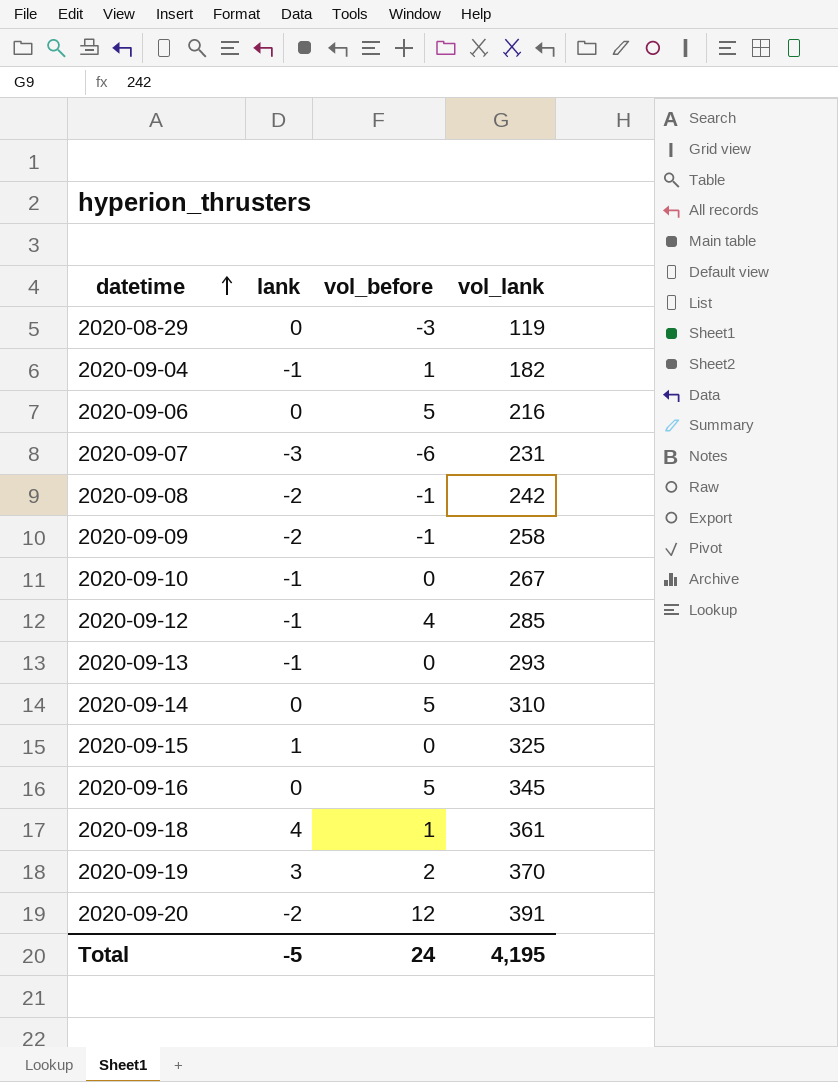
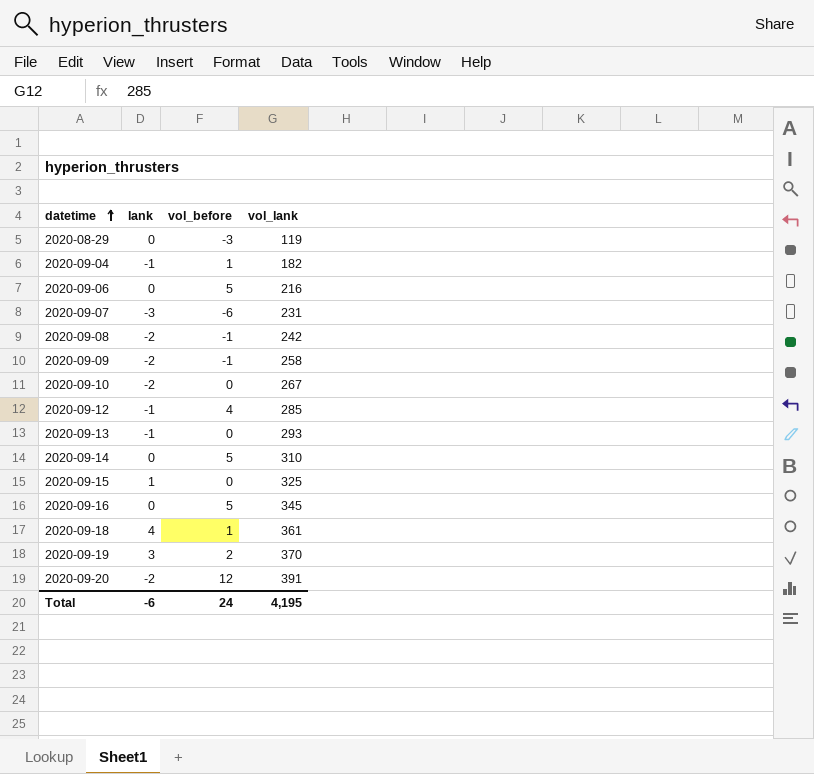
2020-09-10 | lank: -1 -> -2
Total | lank: -5 -> -6

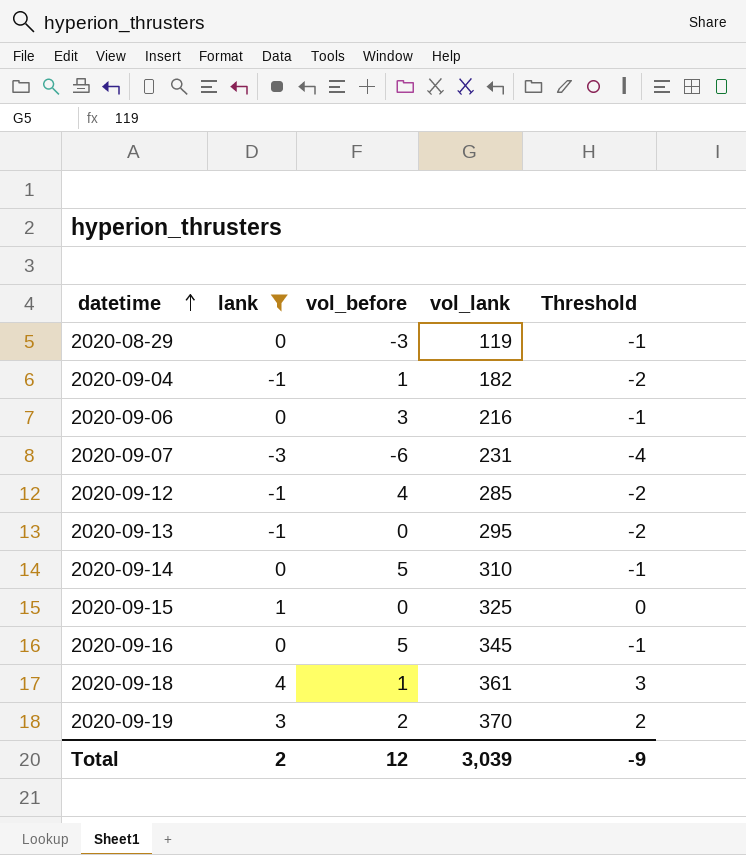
filter: none -> lank != -2
column Threshold | formula: none -> [lank] - 1
2020-09-06 | vol_before: 5 -> 3
2020-09-13 | vol_lank: 293 -> 295
Total | lank: -6 -> 2
Total | vol_before: 24 -> 12
Total | vol_lank: 4,195 -> 3,039

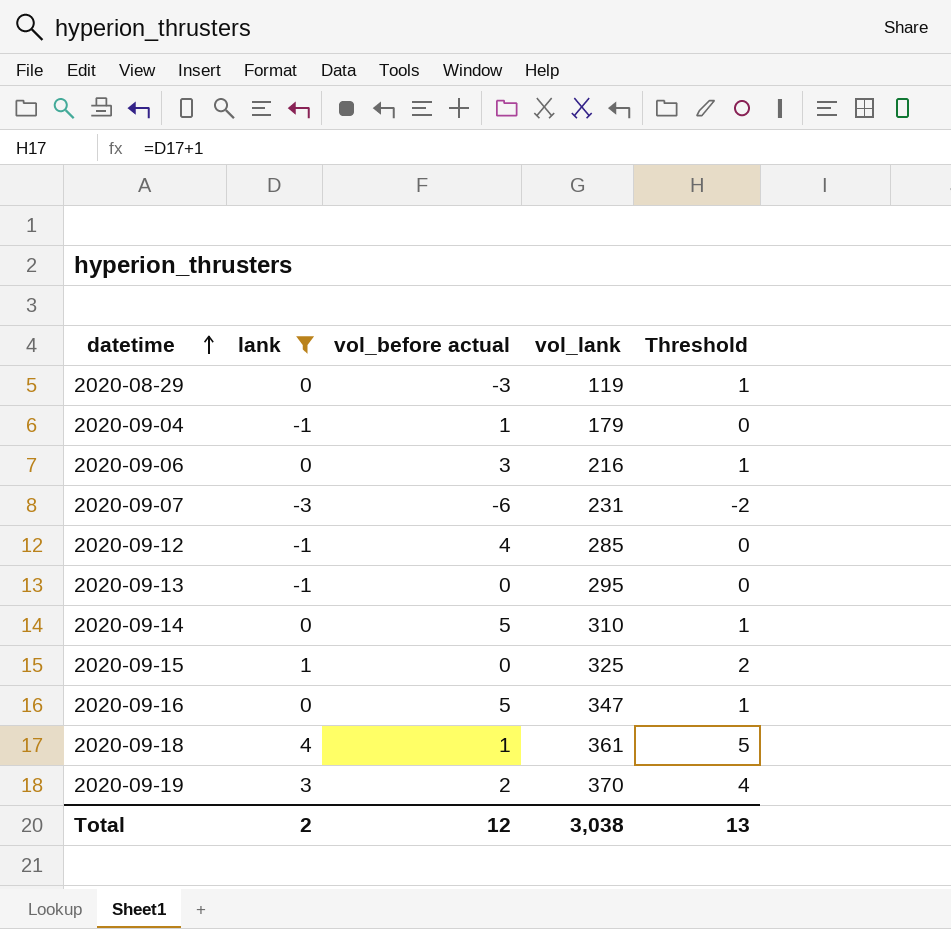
column name: vol_before -> vol_before actual
column Threshold | formula: [lank] - 1 -> [lank] + 1
2020-09-04 | vol_lank: 182 -> 179
2020-09-16 | vol_lank: 345 -> 347
Total | vol_lank: 3,039 -> 3,038
Total | Threshold: -9 -> 13

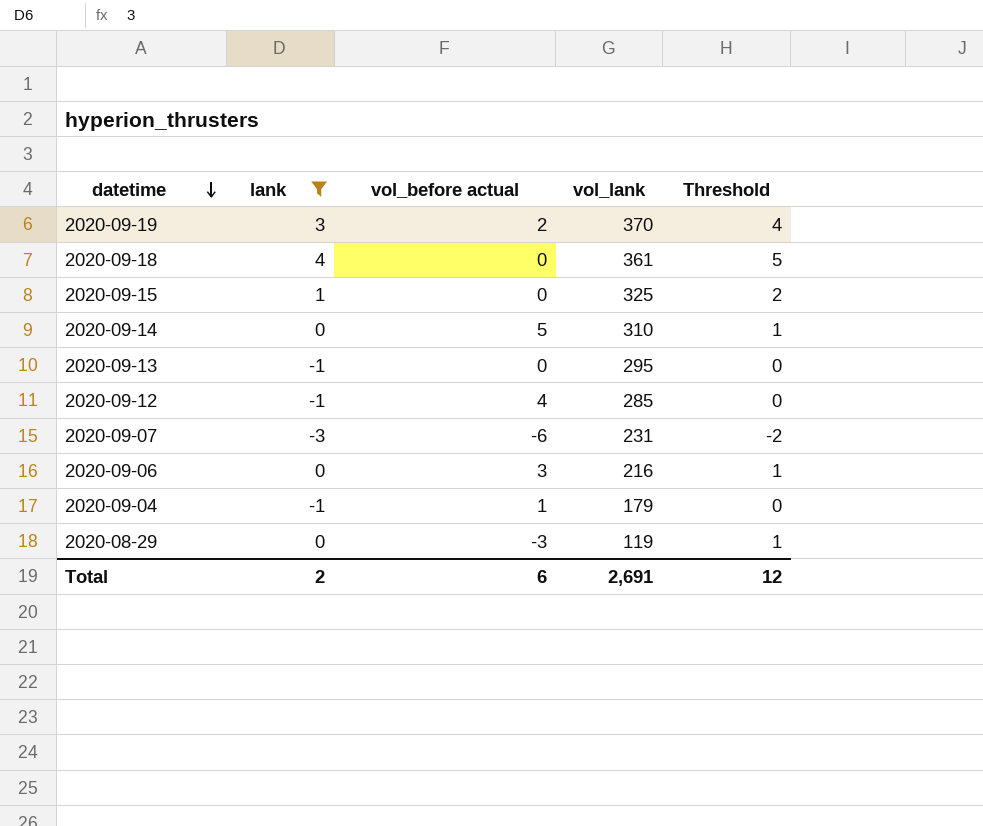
row order: datetime ascending -> datetime descending
row 2020-09-16: 0 | 5 | 347 | 1 -> none
2020-09-18 | vol_before actual: 1 -> 0
Total | vol_before actual: 12 -> 6
Total | vol_lank: 3,038 -> 2,691
Total | Threshold: 13 -> 12

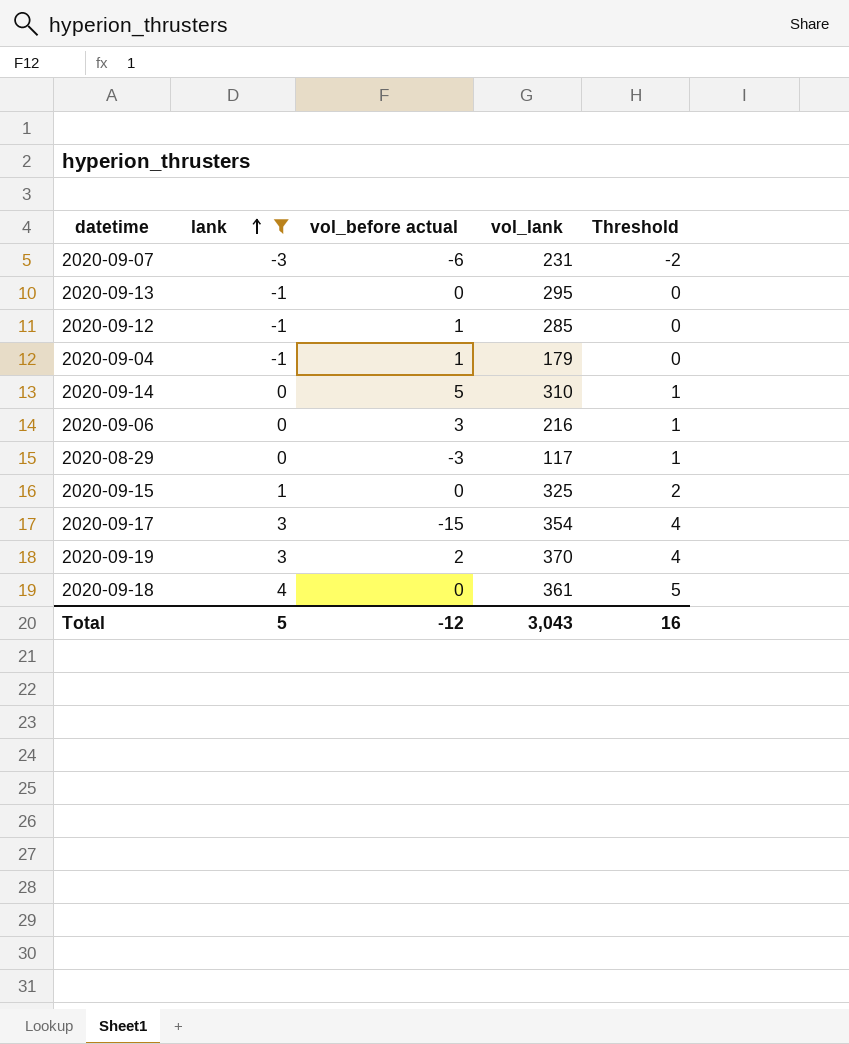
row order: datetime descending -> lank ascending
2020-09-12 | vol_before actual: 4 -> 1
2020-08-29 | vol_lank: 119 -> 117
row 2020-09-17: none -> 3 | -15 | 354 | 4
Total | lank: 2 -> 5
Total | vol_before actual: 6 -> -12
Total | vol_lank: 2,691 -> 3,043
Total | Threshold: 12 -> 16

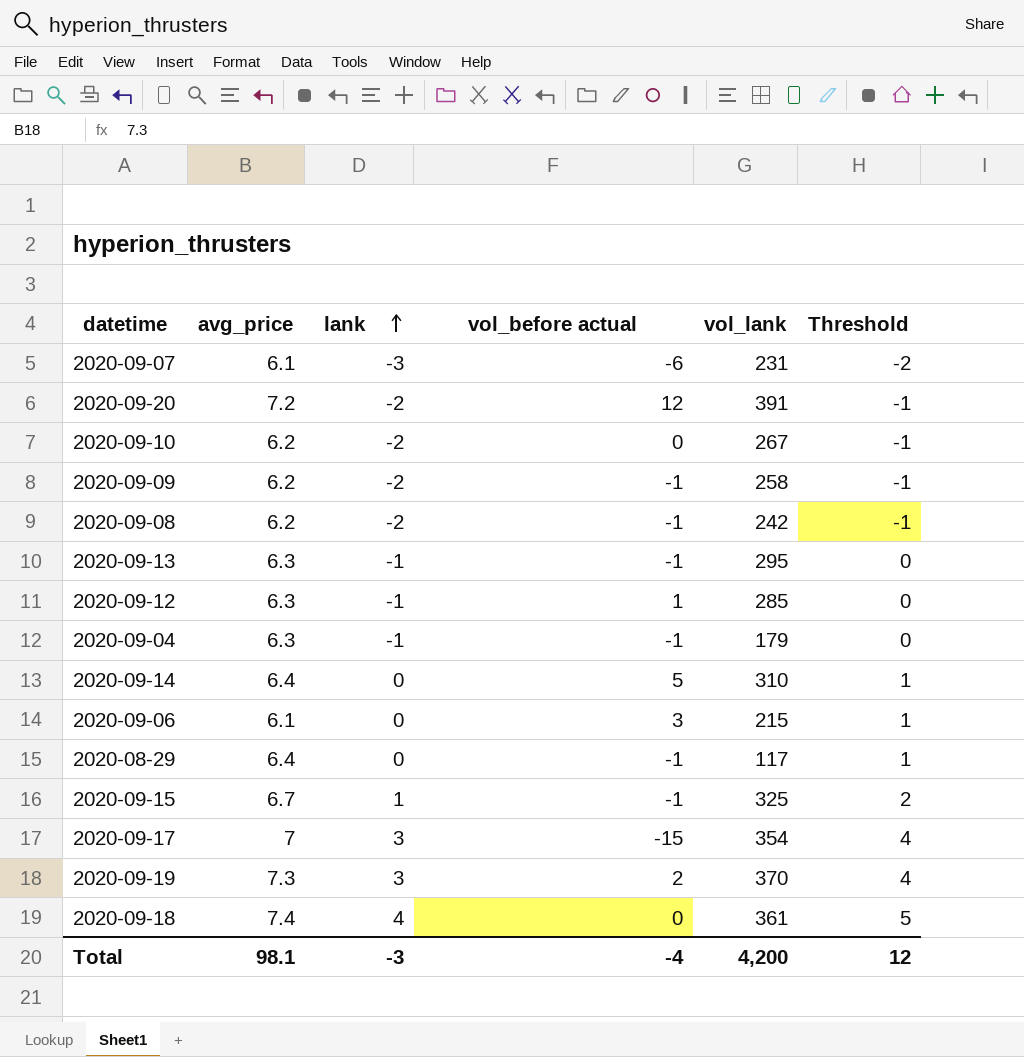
filter: lank != -2 -> none
column avg_price | position: none -> 2
2020-09-13 | vol_before actual: 0 -> -1
2020-09-04 | vol_before actual: 1 -> -1
2020-09-06 | vol_lank: 216 -> 215
2020-08-29 | vol_before actual: -3 -> -1
2020-09-15 | vol_before actual: 0 -> -1
Total | lank: 5 -> -3
Total | vol_before actual: -12 -> -4
Total | vol_lank: 3,043 -> 4,200
Total | Threshold: 16 -> 12

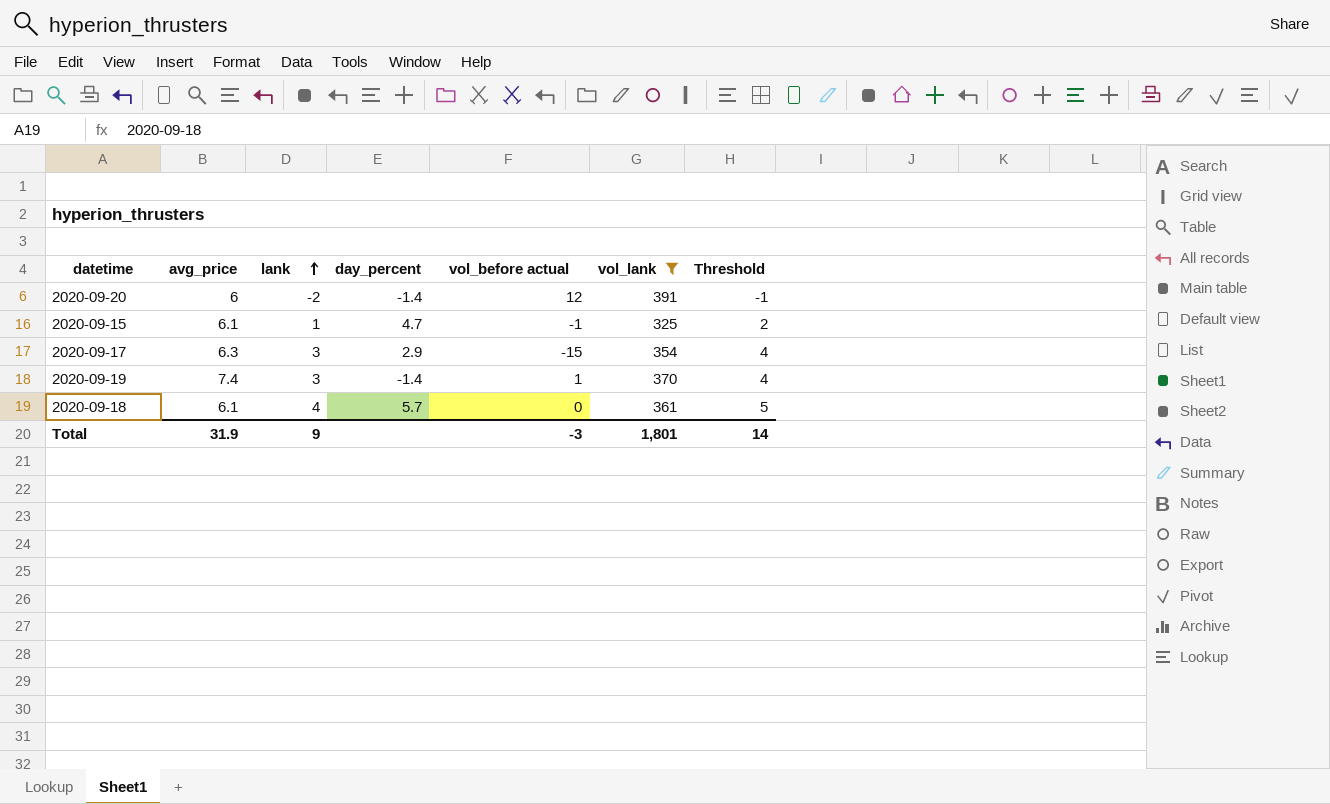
filter: none -> vol_lank >= 325
column day_percent | position: none -> 4
2020-09-20 | avg_price: 7.2 -> 6
2020-09-15 | avg_price: 6.7 -> 6.1
2020-09-17 | avg_price: 7 -> 6.3
2020-09-19 | avg_price: 7.3 -> 7.4
2020-09-19 | vol_before actual: 2 -> 1
2020-09-18 | avg_price: 7.4 -> 6.1
Total | avg_price: 98.1 -> 31.9
Total | lank: -3 -> 9
Total | vol_before actual: -4 -> -3
Total | vol_lank: 4,200 -> 1,801
Total | Threshold: 12 -> 14

